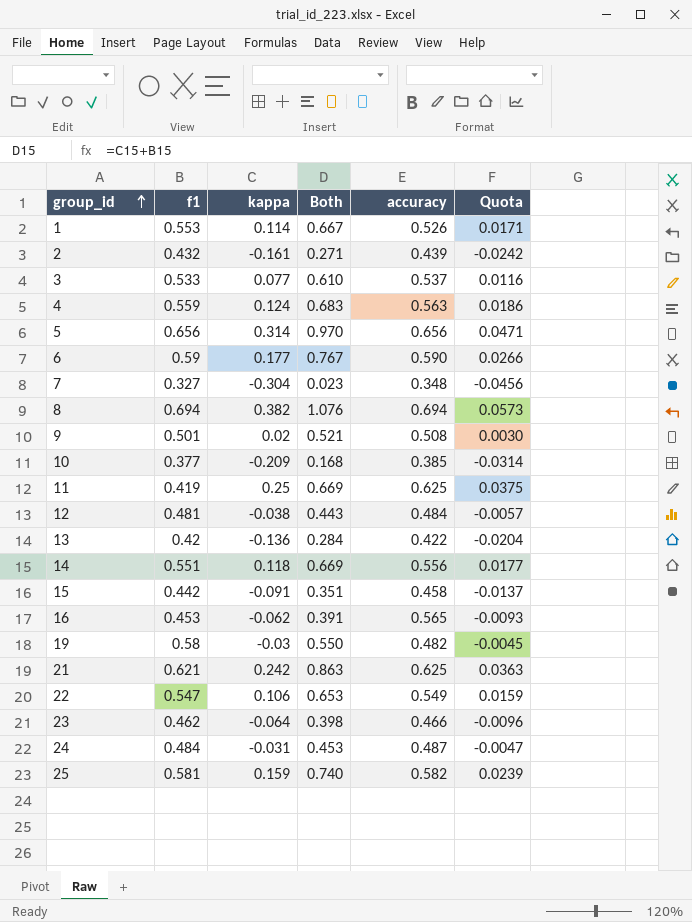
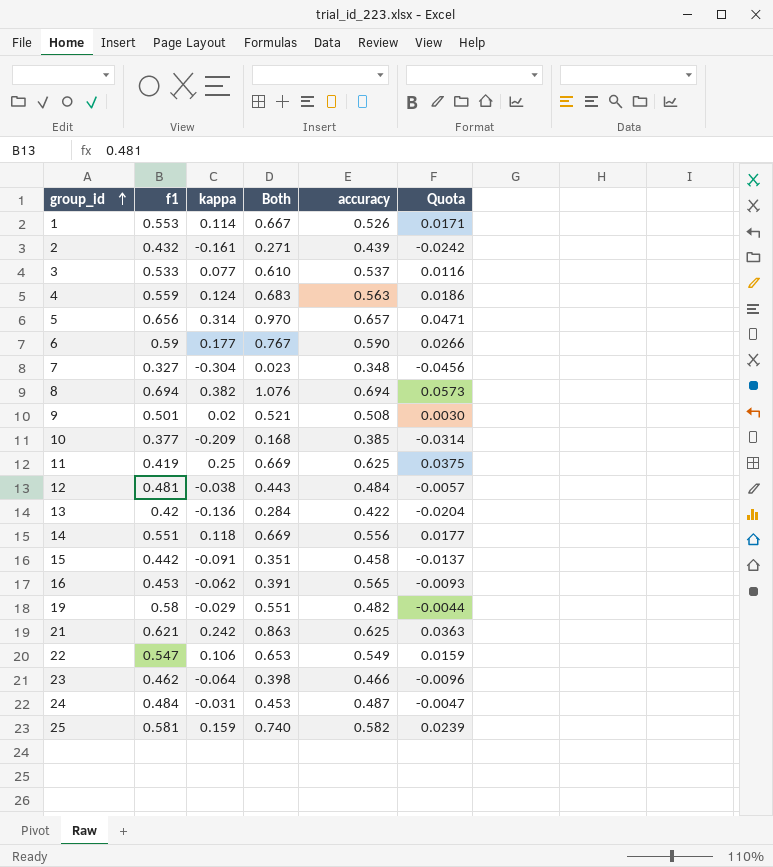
5 | accuracy: 0.656 -> 0.657
19 | kappa: -0.03 -> -0.029
19 | Both: 0.550 -> 0.551
19 | Quota: -0.0045 -> -0.0044

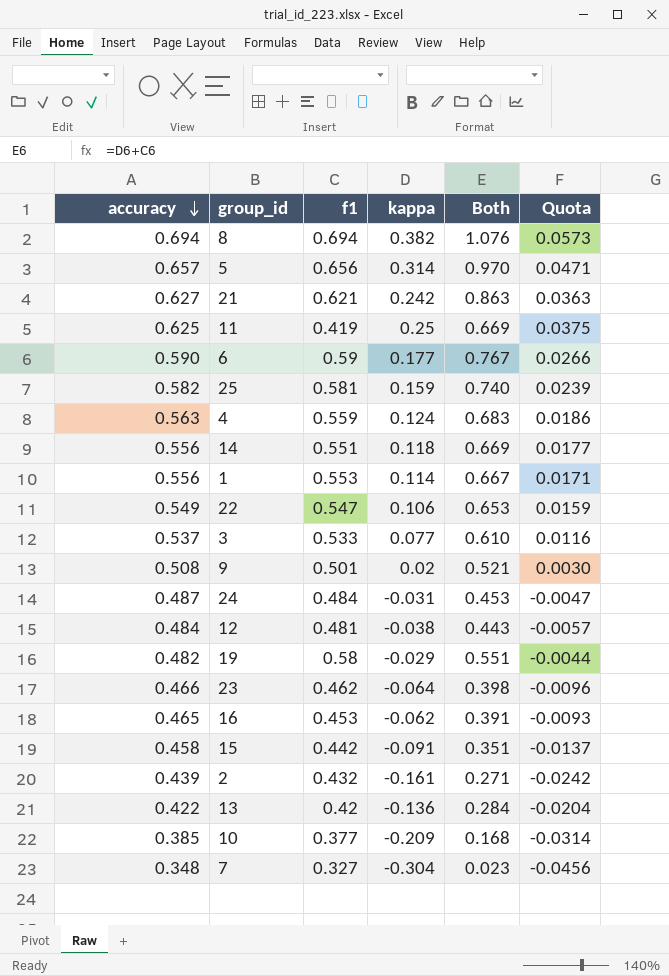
row order: group_id ascending -> accuracy descending
column accuracy | position: 5 -> 1
21 | accuracy: 0.625 -> 0.627
1 | accuracy: 0.526 -> 0.556
16 | accuracy: 0.565 -> 0.465

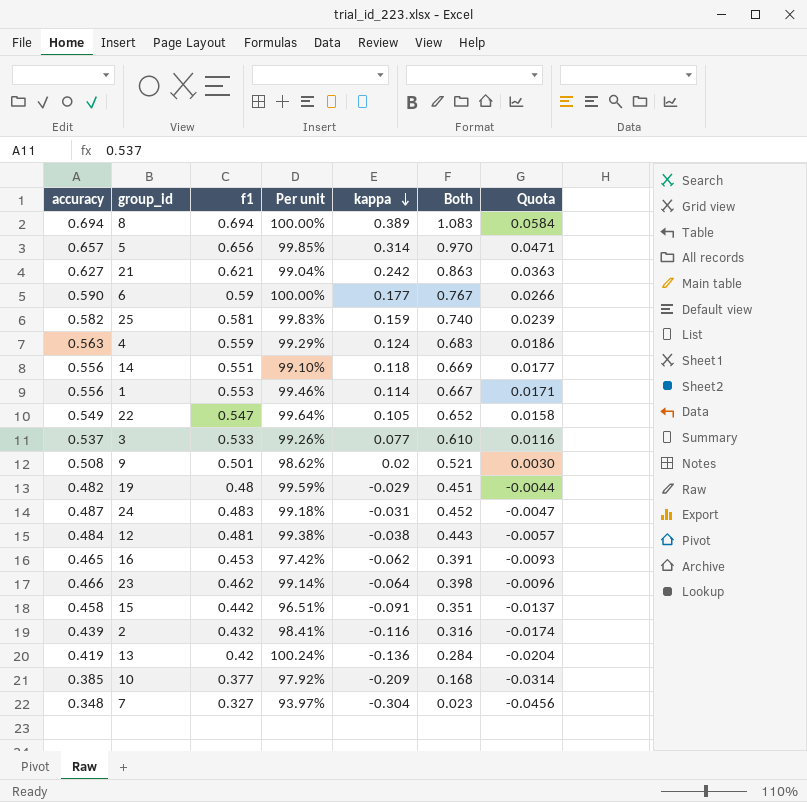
row order: accuracy descending -> kappa descending
column Per unit | formula: none -> [f1] / [accuracy]
row 11: 0.625 | 0.419 | 0.25 | 0.669 | 0.0375 -> none
8 | kappa: 0.382 -> 0.389
8 | Both: 1.076 -> 1.083
8 | Quota: 0.0573 -> 0.0584
22 | kappa: 0.106 -> 0.105
22 | Both: 0.653 -> 0.652
22 | Quota: 0.0159 -> 0.0158
19 | f1: 0.58 -> 0.48
19 | Both: 0.551 -> 0.451
24 | f1: 0.484 -> 0.483
24 | Both: 0.453 -> 0.452
2 | kappa: -0.161 -> -0.116
2 | Both: 0.271 -> 0.316
2 | Quota: -0.0242 -> -0.0174
13 | accuracy: 0.422 -> 0.419

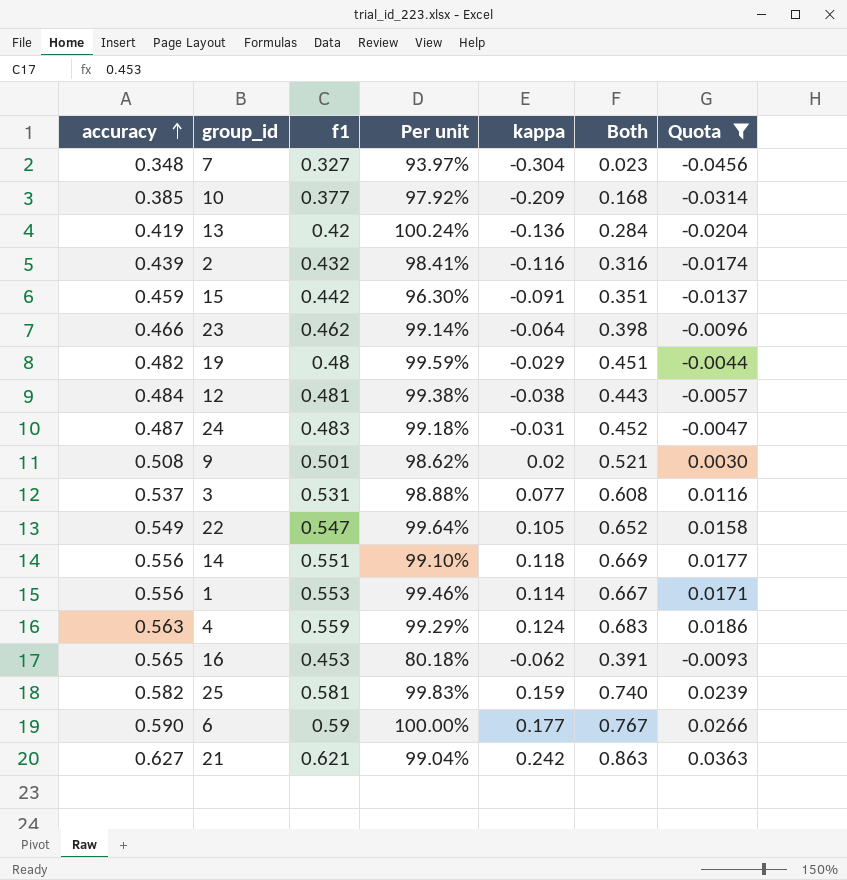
filter: none -> Quota <= 0.0363
row order: kappa descending -> accuracy ascending
15 | accuracy: 0.458 -> 0.459
15 | Per unit: 96.51% -> 96.30%
3 | f1: 0.533 -> 0.531
3 | Per unit: 99.26% -> 98.88%
3 | Both: 0.610 -> 0.608
16 | accuracy: 0.465 -> 0.565
16 | Per unit: 97.42% -> 80.18%

